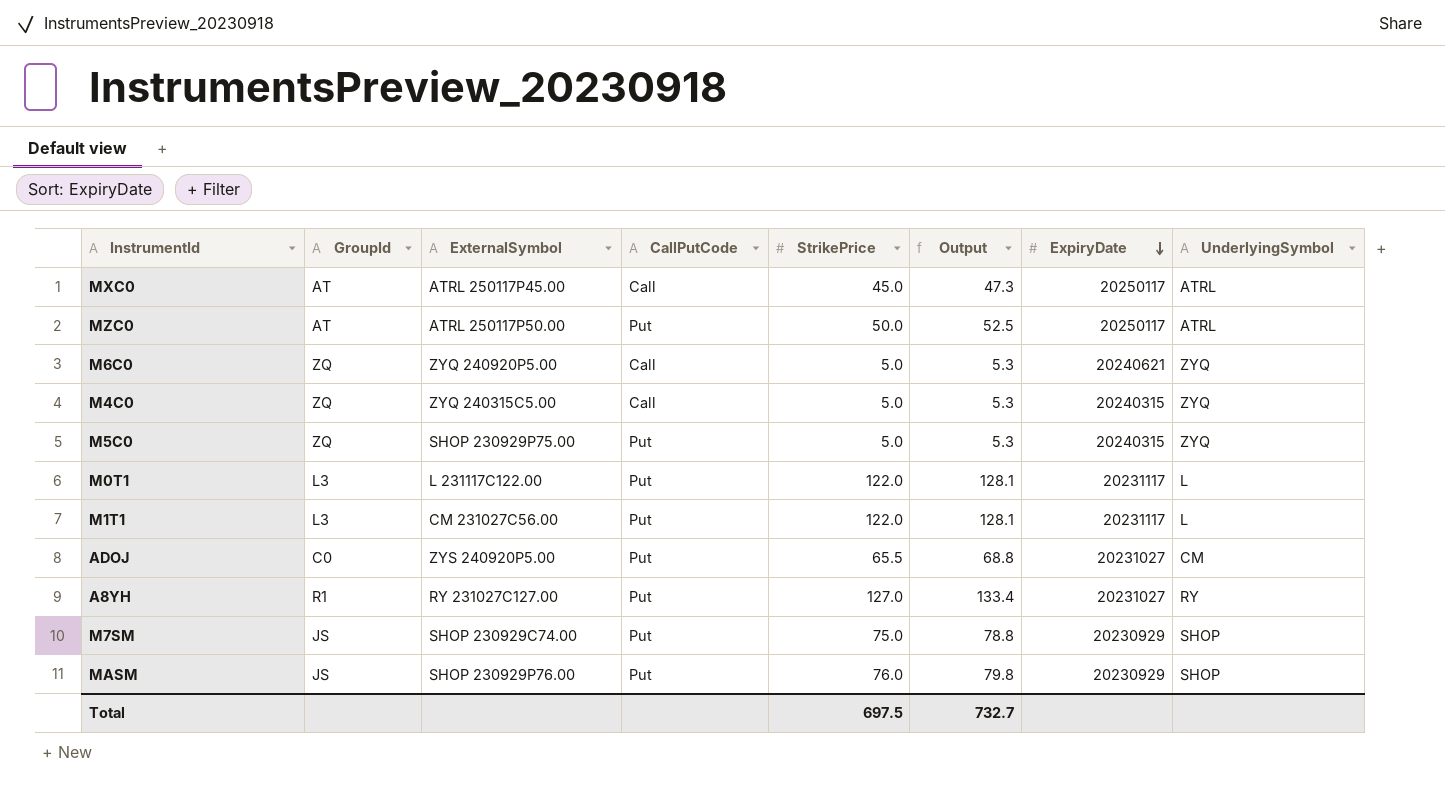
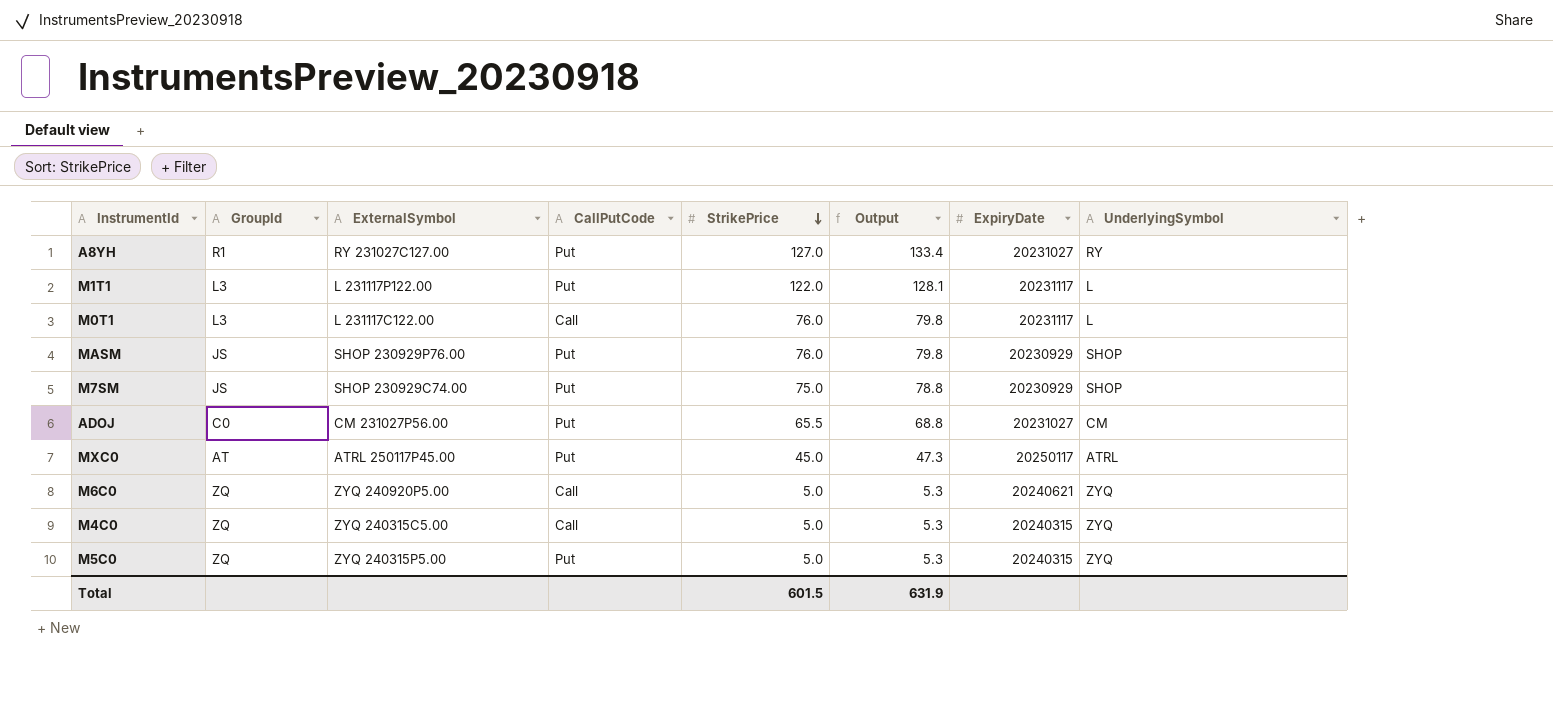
row order: ExpiryDate descending -> StrikePrice descending
row MZC0: AT | ATRL 250117P50.00 | Put | 50.0 | 52.5 | 20250117 | ATRL -> none
M1T1 | ExternalSymbol: CM 231027C56.00 -> L 231117P122.00
M0T1 | CallPutCode: Put -> Call
M0T1 | StrikePrice: 122.0 -> 76.0
M0T1 | Output: 128.1 -> 79.8
ADOJ | ExternalSymbol: ZYS 240920P5.00 -> CM 231027P56.00
MXC0 | CallPutCode: Call -> Put
M5C0 | ExternalSymbol: SHOP 230929P75.00 -> ZYQ 240315P5.00
Total | StrikePrice: 697.5 -> 601.5
Total | Output: 732.7 -> 631.9

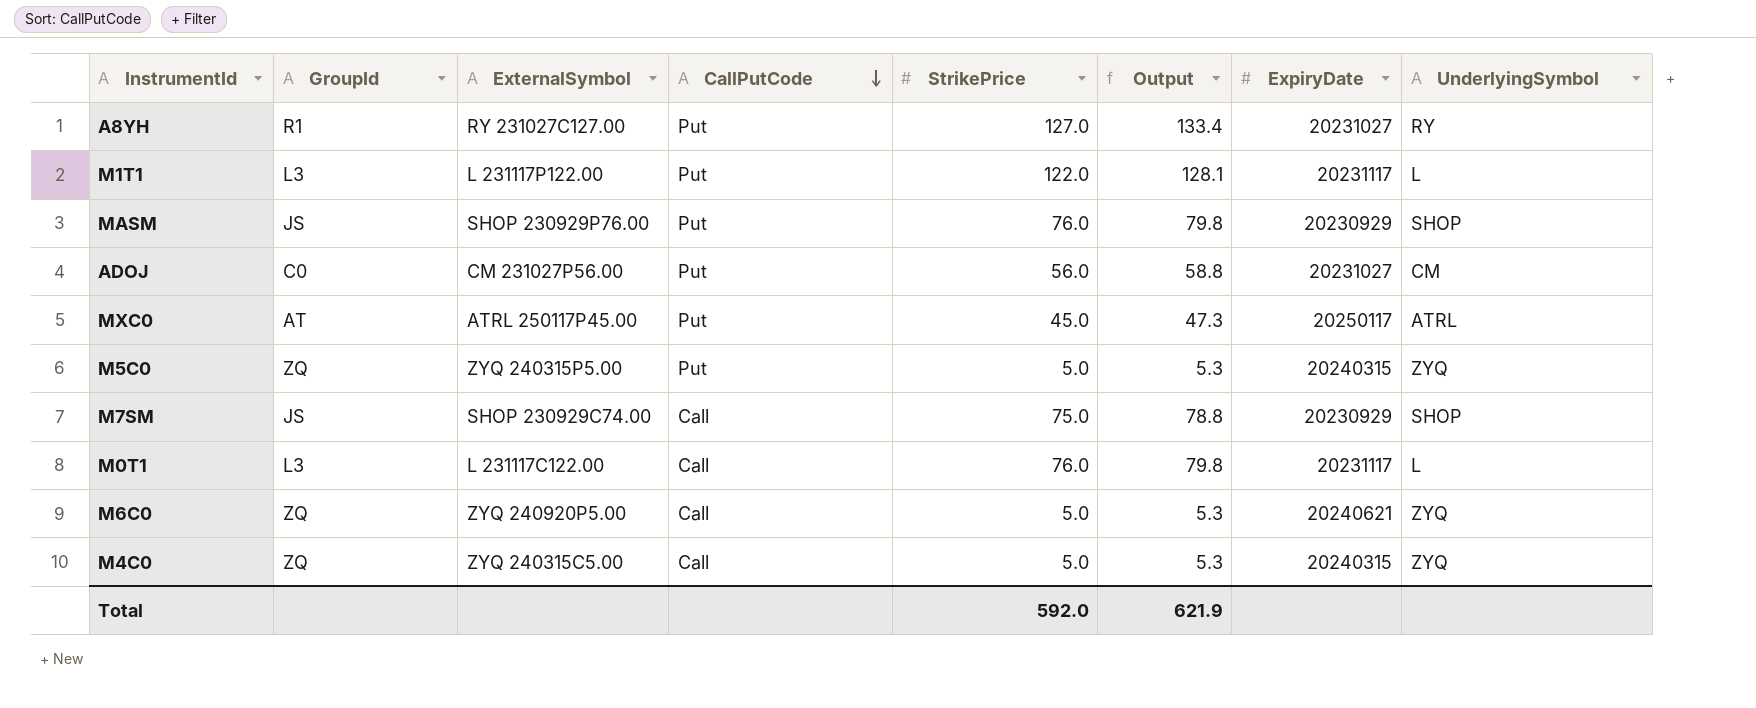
row order: StrikePrice descending -> CallPutCode descending
ADOJ | StrikePrice: 65.5 -> 56.0
ADOJ | Output: 68.8 -> 58.8
M7SM | CallPutCode: Put -> Call
Total | StrikePrice: 601.5 -> 592.0
Total | Output: 631.9 -> 621.9

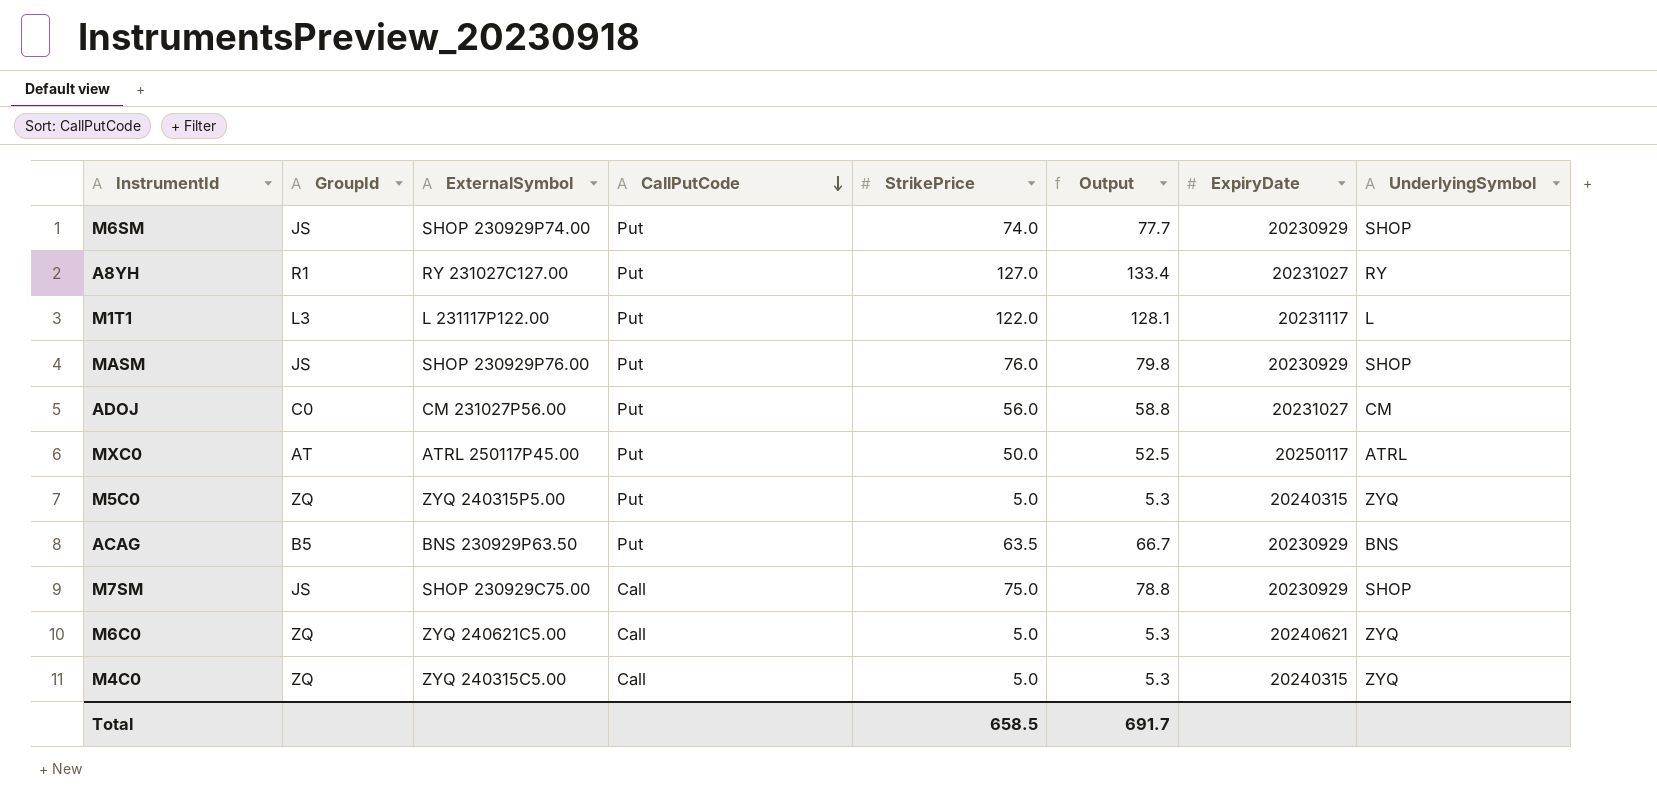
row M0T1: L3 | L 231117C122.00 | Call | 76.0 | 79.8 | 20231117 | L -> none
row M6SM: none -> JS | SHOP 230929P74.00 | Put | 74.0 | 77.7 | 20230929 | SHOP
MXC0 | StrikePrice: 45.0 -> 50.0
MXC0 | Output: 47.3 -> 52.5
row ACAG: none -> B5 | BNS 230929P63.50 | Put | 63.5 | 66.7 | 20230929 | BNS
M7SM | ExternalSymbol: SHOP 230929C74.00 -> SHOP 230929C75.00
M6C0 | ExternalSymbol: ZYQ 240920P5.00 -> ZYQ 240621C5.00
Total | StrikePrice: 592.0 -> 658.5
Total | Output: 621.9 -> 691.7

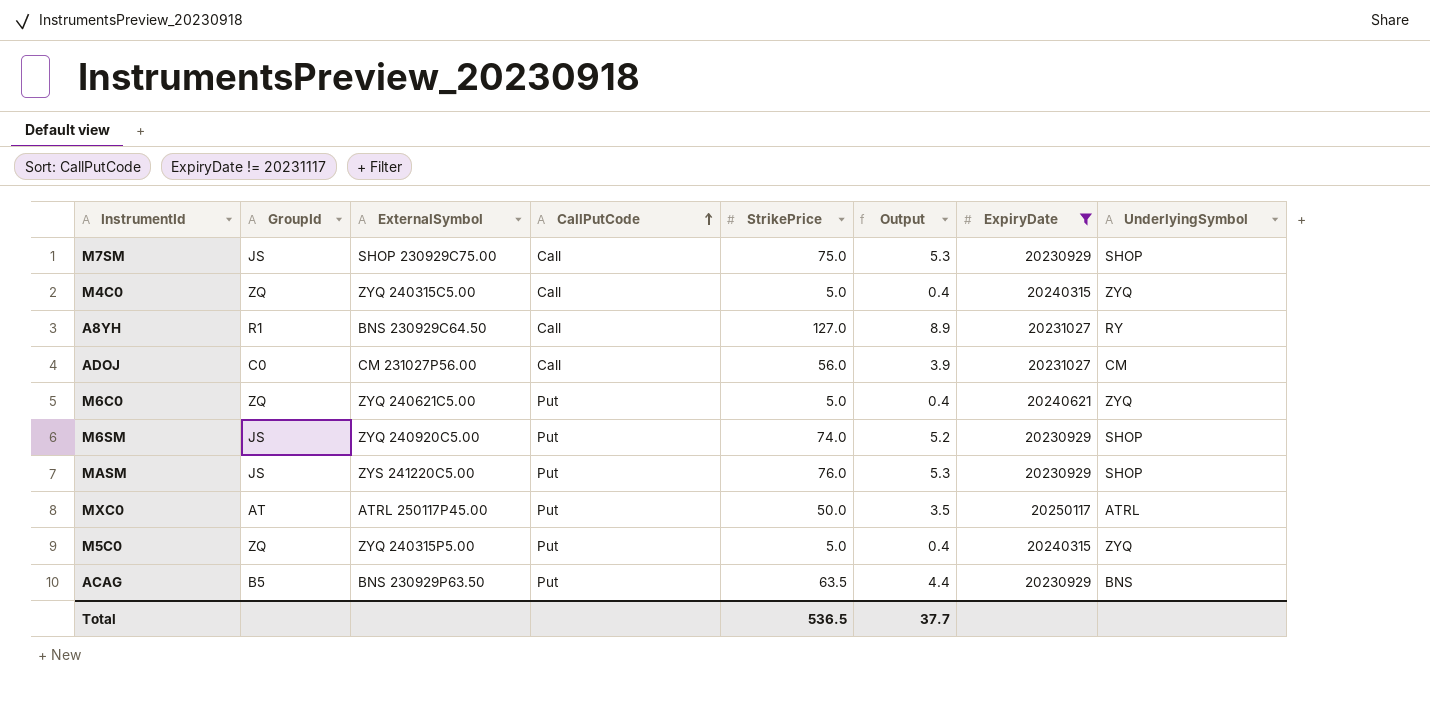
filter: none -> ExpiryDate != 20231117
row order: CallPutCode descending -> CallPutCode ascending
column Output | formula: [StrikePrice] * 1.05 -> [StrikePrice] * 0.07
A8YH | ExternalSymbol: RY 231027C127.00 -> BNS 230929C64.50
A8YH | CallPutCode: Put -> Call
ADOJ | CallPutCode: Put -> Call
M6C0 | CallPutCode: Call -> Put
M6SM | ExternalSymbol: SHOP 230929P74.00 -> ZYQ 240920C5.00
MASM | ExternalSymbol: SHOP 230929P76.00 -> ZYS 241220C5.00
Total | StrikePrice: 658.5 -> 536.5
Total | Output: 691.7 -> 37.7

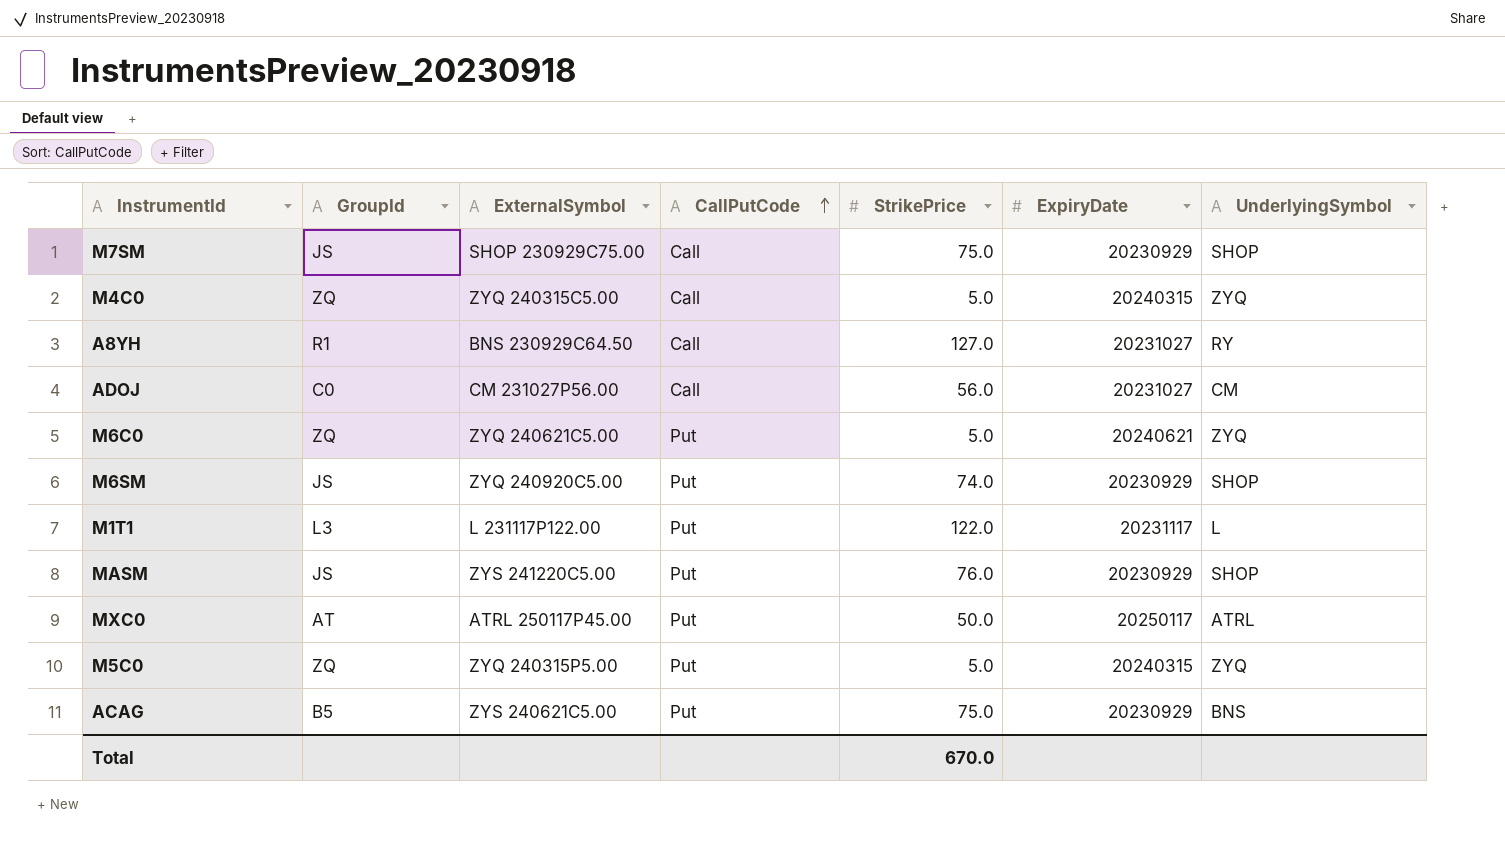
filter: ExpiryDate != 20231117 -> none
column Output | formula: [StrikePrice] * 0.07 -> none
ACAG | ExternalSymbol: BNS 230929P63.50 -> ZYS 240621C5.00
ACAG | StrikePrice: 63.5 -> 75.0
Total | StrikePrice: 536.5 -> 670.0

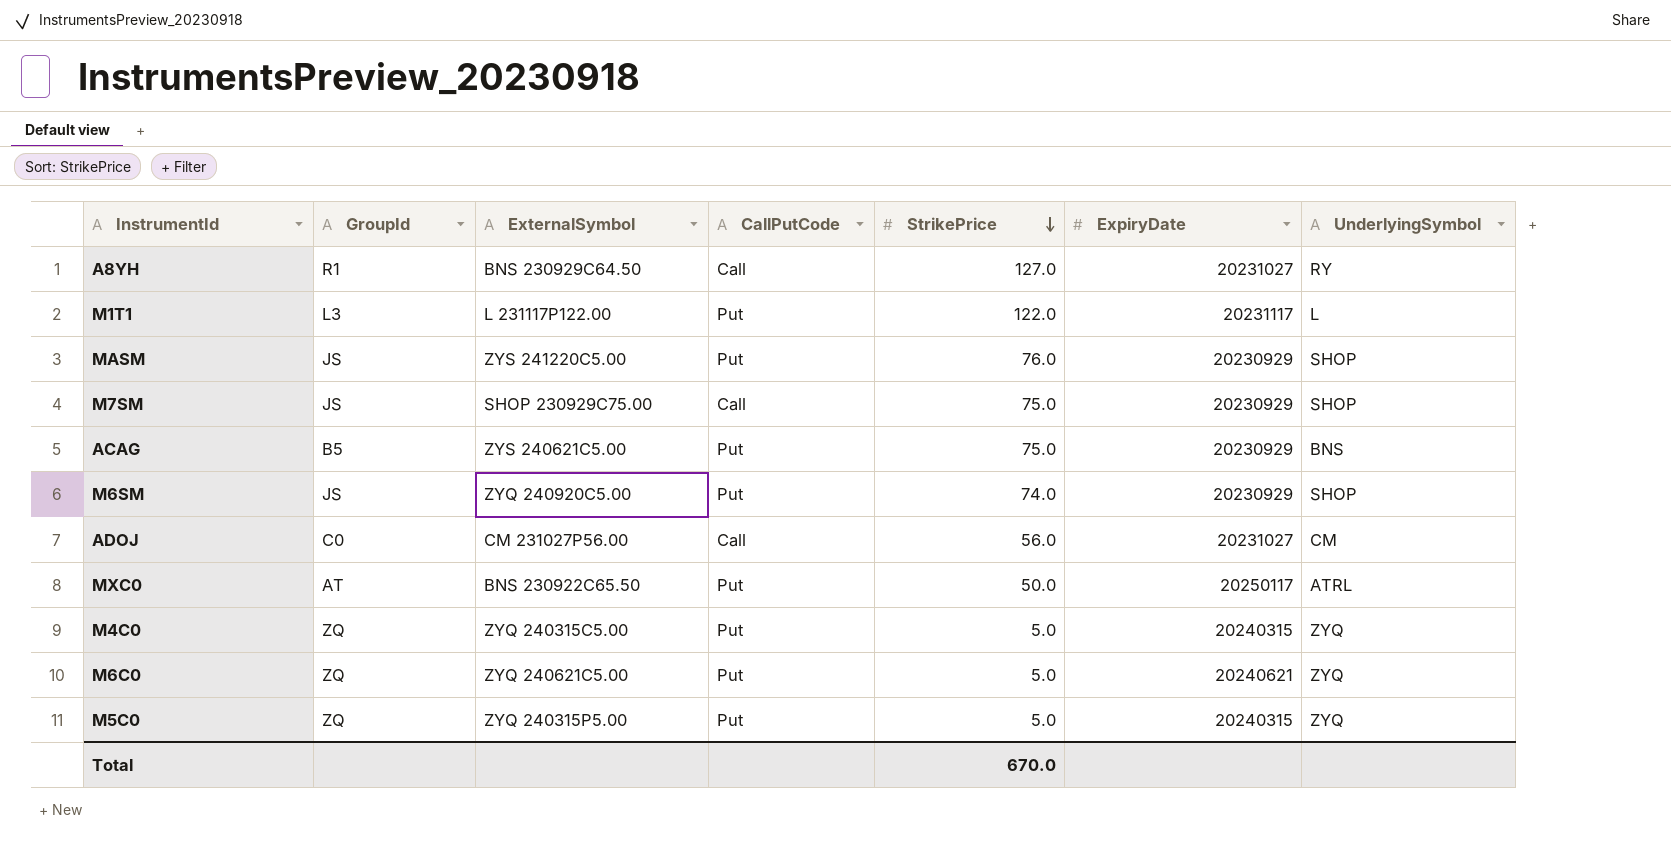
row order: CallPutCode ascending -> StrikePrice descending
MXC0 | ExternalSymbol: ATRL 250117P45.00 -> BNS 230922C65.50
M4C0 | CallPutCode: Call -> Put

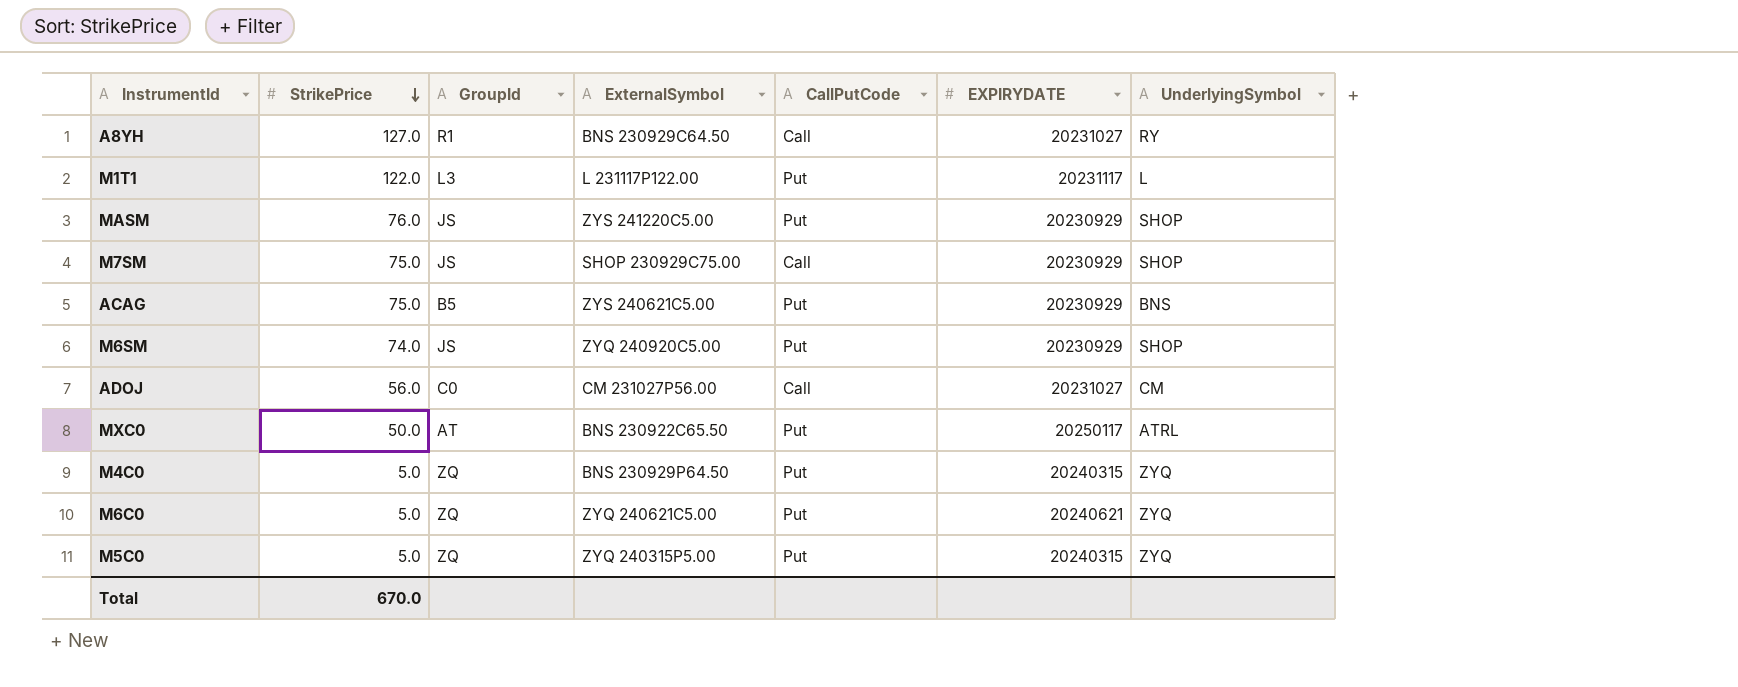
column StrikePrice | position: 5 -> 2
column name: ExpiryDate -> EXPIRYDATE
M4C0 | ExternalSymbol: ZYQ 240315C5.00 -> BNS 230929P64.50

